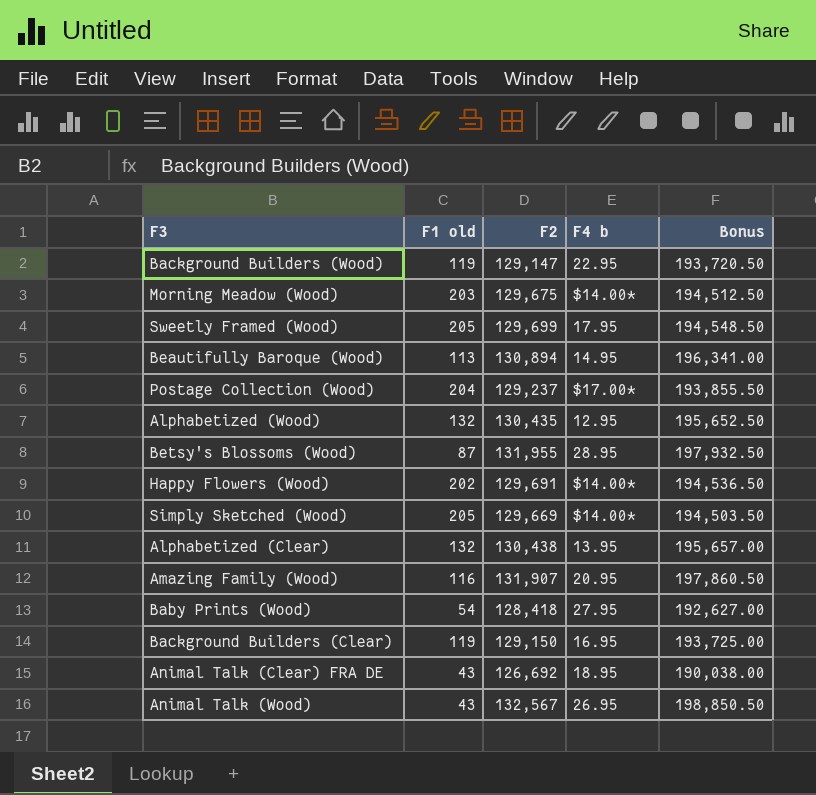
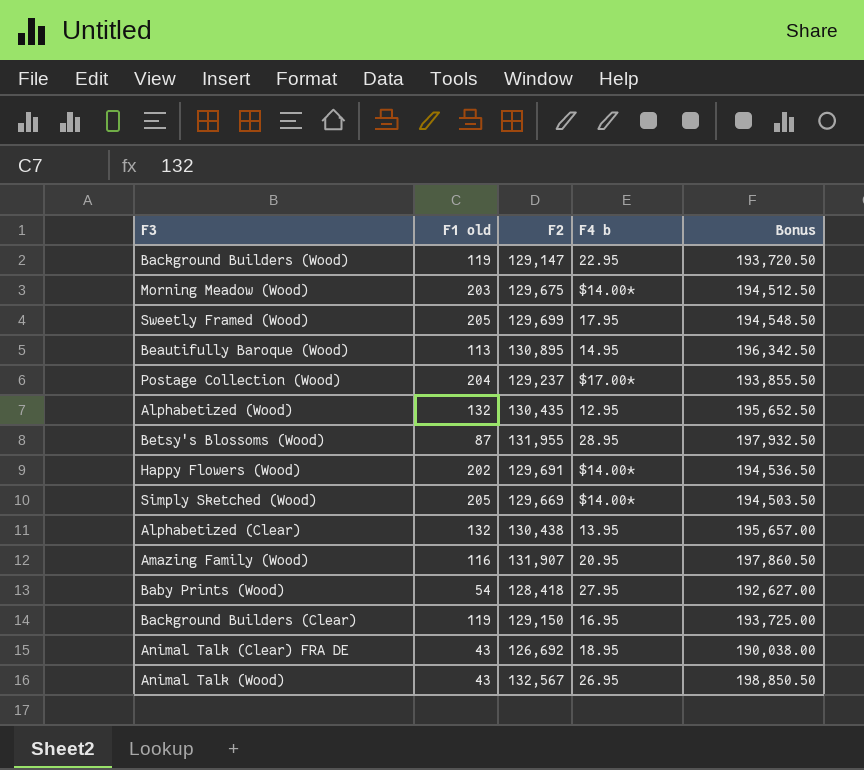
Beautifully Baroque (Wood) | F2: 130,894 -> 130,895
Beautifully Baroque (Wood) | Bonus: 196,341.00 -> 196,342.50

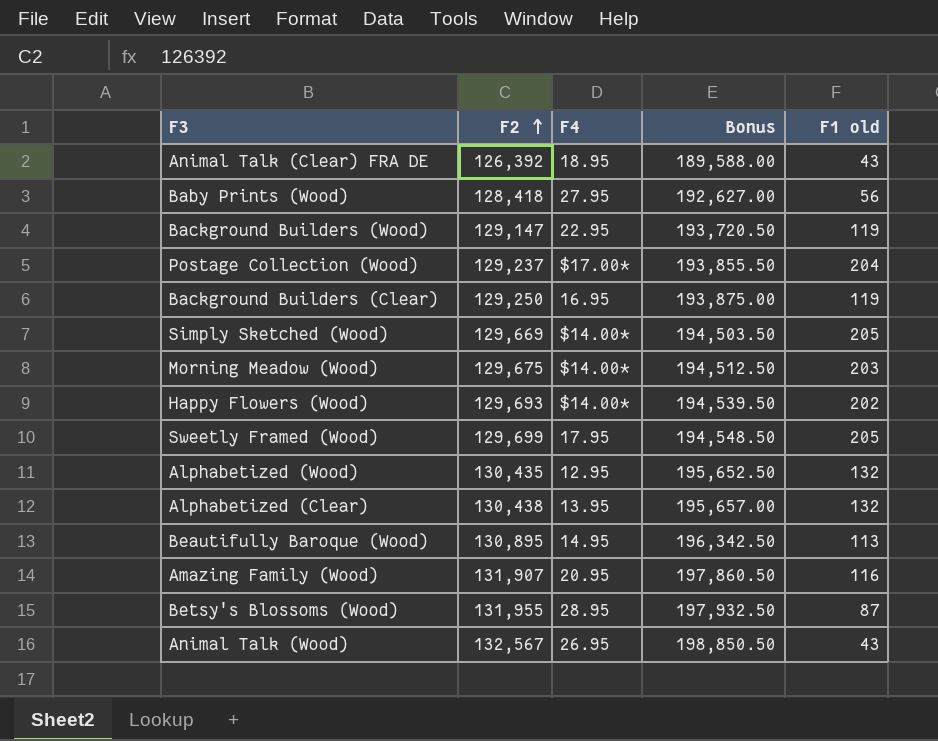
row order: none -> F2 ascending
column name: F4 b -> F4
column F1 old | position: 2 -> 5
Animal Talk (Clear) FRA DE | F2: 126,692 -> 126,392
Animal Talk (Clear) FRA DE | Bonus: 190,038.00 -> 189,588.00
Baby Prints (Wood) | F1 old: 54 -> 56
Background Builders (Clear) | F2: 129,150 -> 129,250
Background Builders (Clear) | Bonus: 193,725.00 -> 193,875.00
Happy Flowers (Wood) | F2: 129,691 -> 129,693
Happy Flowers (Wood) | Bonus: 194,536.50 -> 194,539.50

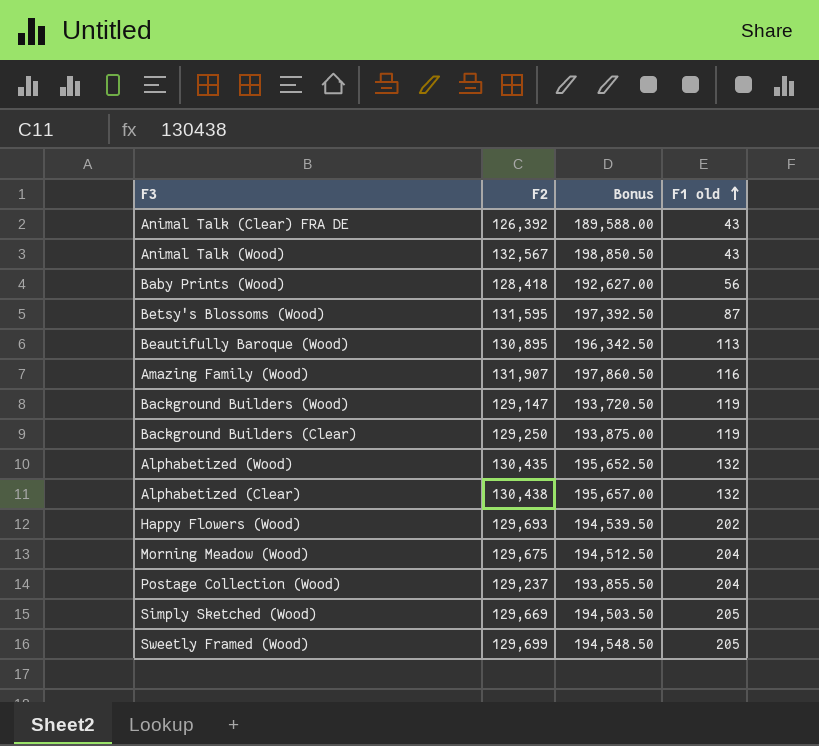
row order: F2 ascending -> F1 old ascending
column F4 | position: 3 -> none
Betsy's Blossoms (Wood) | F2: 131,955 -> 131,595
Betsy's Blossoms (Wood) | Bonus: 197,932.50 -> 197,392.50
Morning Meadow (Wood) | F1 old: 203 -> 204

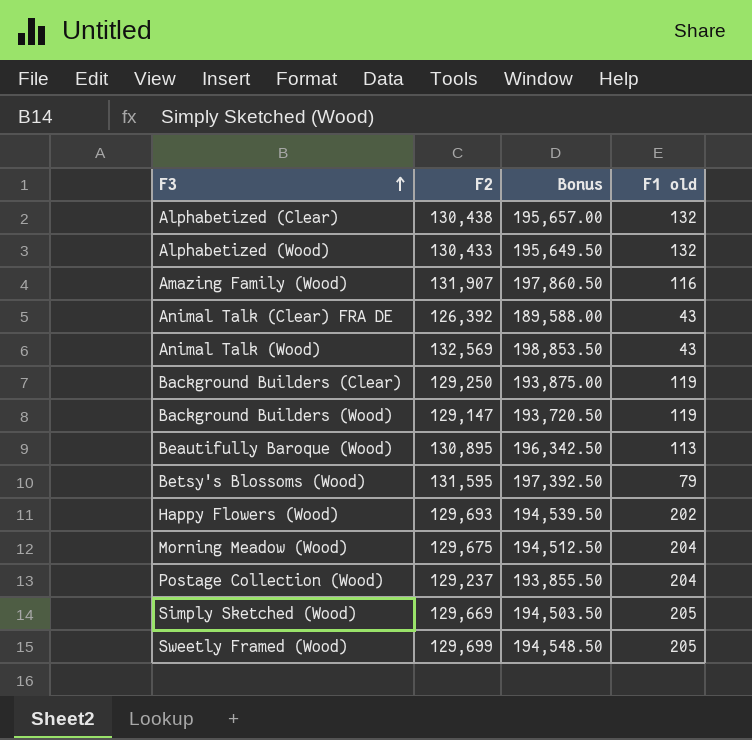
row order: F1 old ascending -> F3 ascending
row Baby Prints (Wood): 128,418 | 192,627.00 | 56 -> none
Alphabetized (Wood) | F2: 130,435 -> 130,433
Alphabetized (Wood) | Bonus: 195,652.50 -> 195,649.50
Animal Talk (Wood) | F2: 132,567 -> 132,569
Animal Talk (Wood) | Bonus: 198,850.50 -> 198,853.50
Betsy's Blossoms (Wood) | F1 old: 87 -> 79

